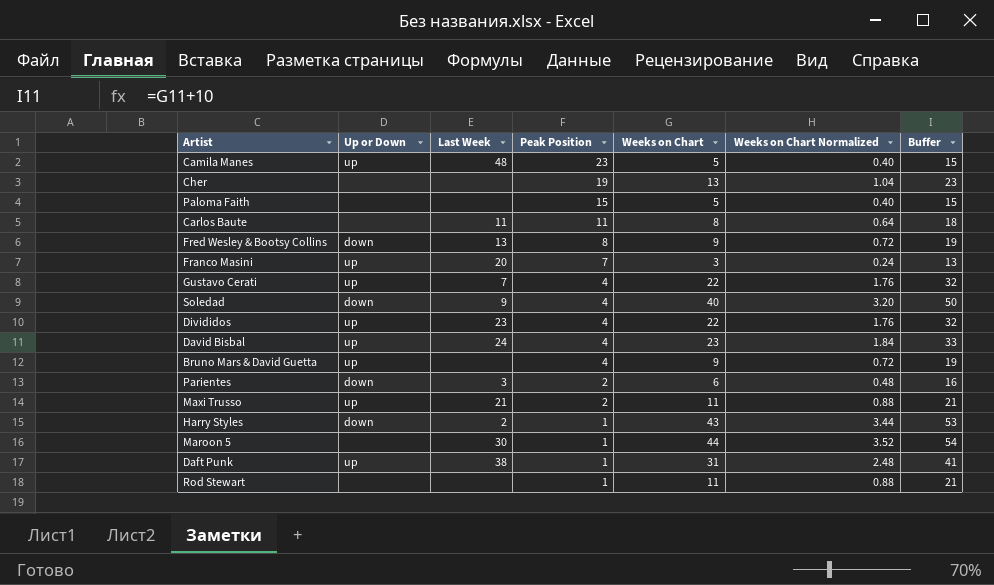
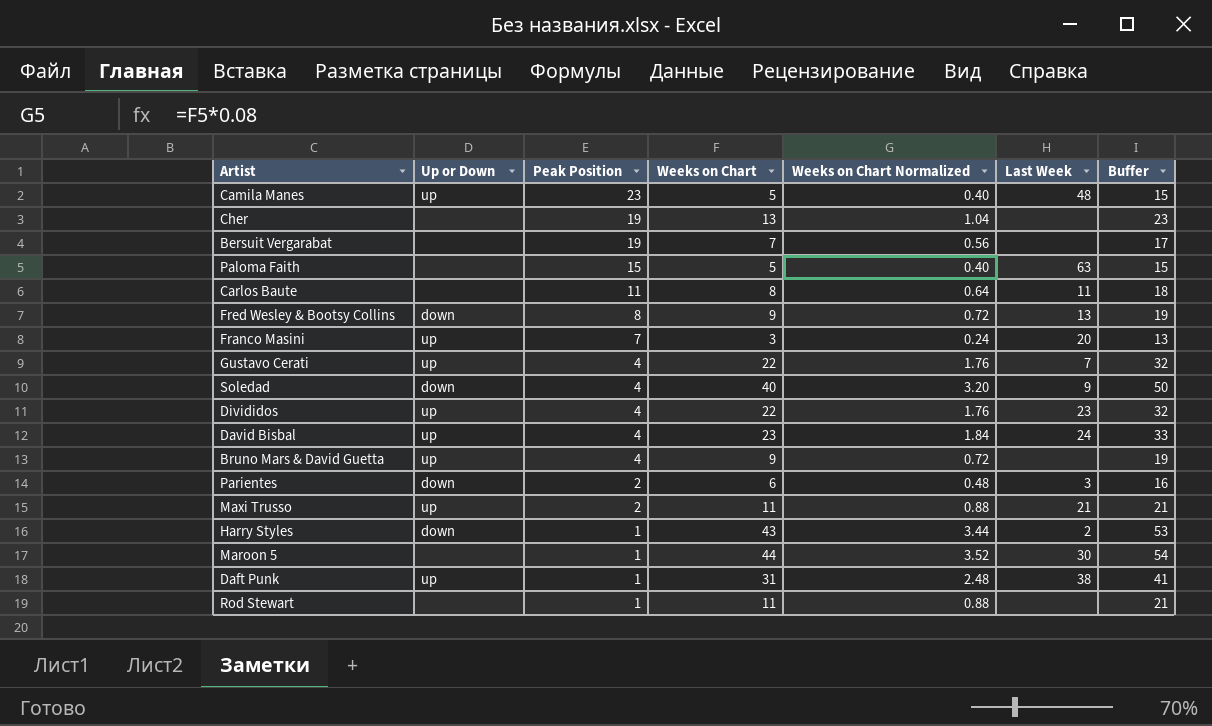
column Last Week | position: 3 -> 6
row Bersuit Vergarabat: none -> none | 19 | 7 | 0.56 | none | 17
Paloma Faith | Last Week: none -> 63

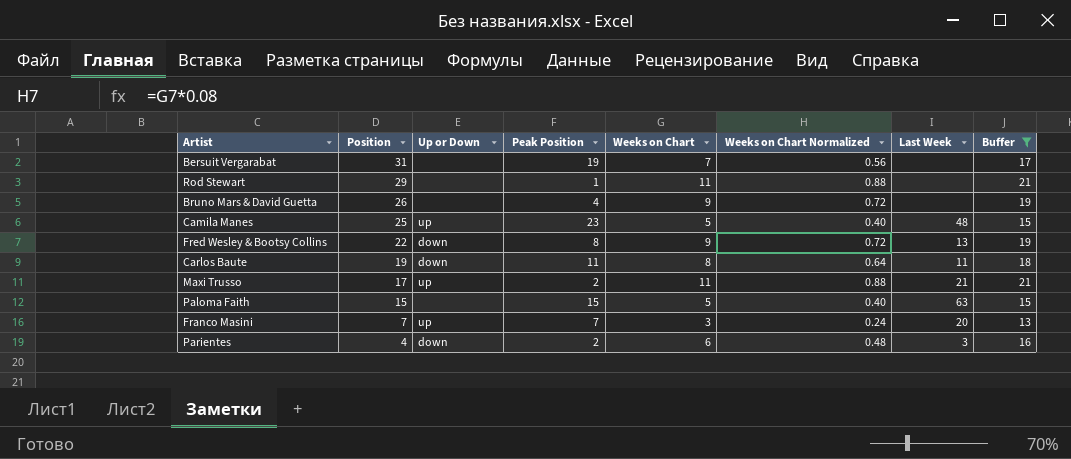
filter: none -> Buffer <= 21
row order: Peak Position descending -> Position descending
column Position | position: none -> 2
Bruno Mars & David Guetta | Up or Down: up -> none
Carlos Baute | Up or Down: none -> down

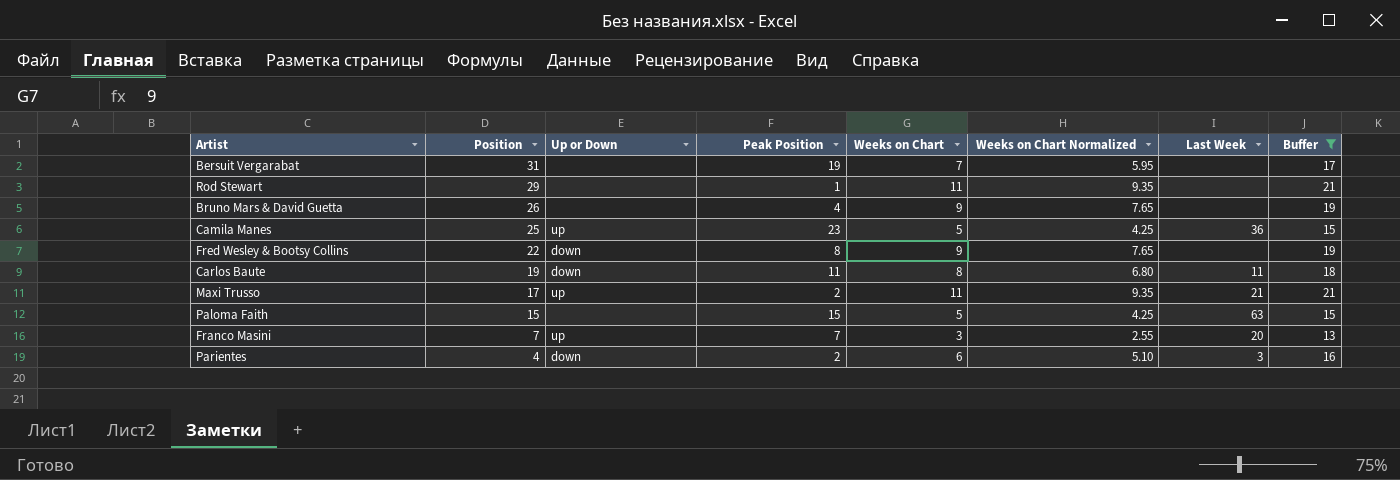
column Weeks on Chart Normalized | formula: [Weeks on Chart] * 0.08 -> [Weeks on Chart] * 0.85
Camila Manes | Last Week: 48 -> 36
Fred Wesley & Bootsy Collins | Last Week: 13 -> none

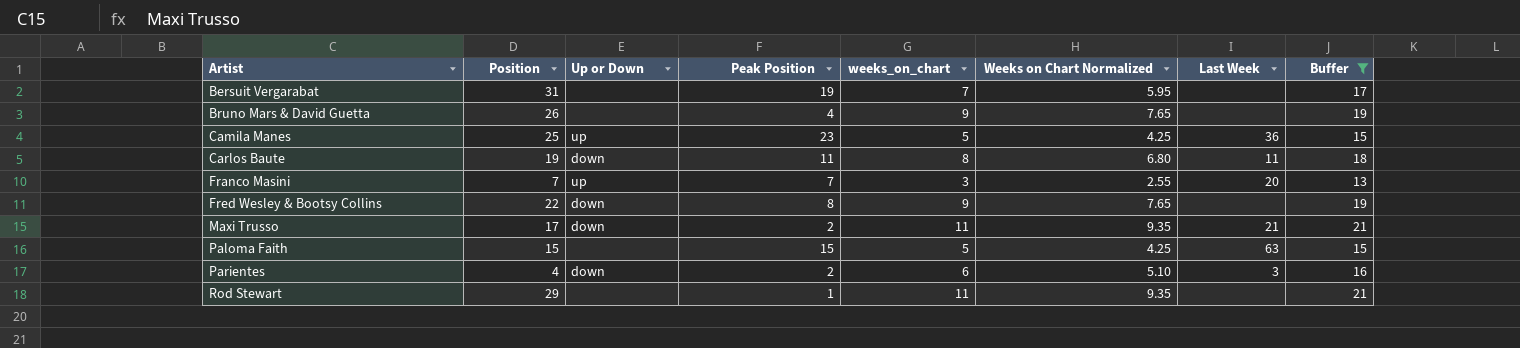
row order: Position descending -> Artist ascending
column name: Weeks on Chart -> weeks_on_chart
Maxi Trusso | Up or Down: up -> down

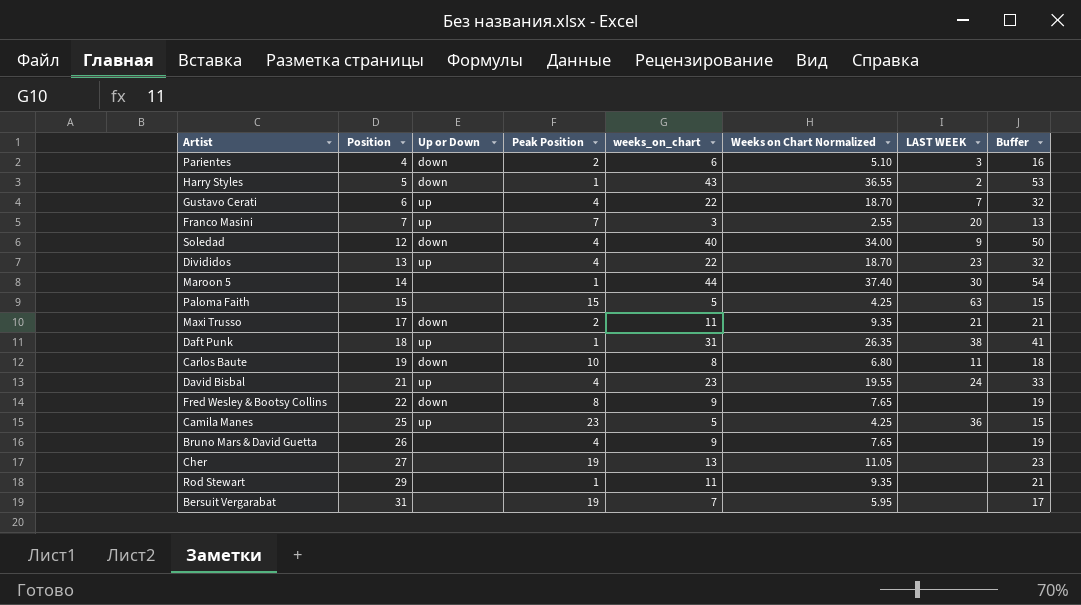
filter: Buffer <= 21 -> none
row order: Artist ascending -> Position ascending
column name: Last Week -> LAST WEEK
Carlos Baute | Peak Position: 11 -> 10

